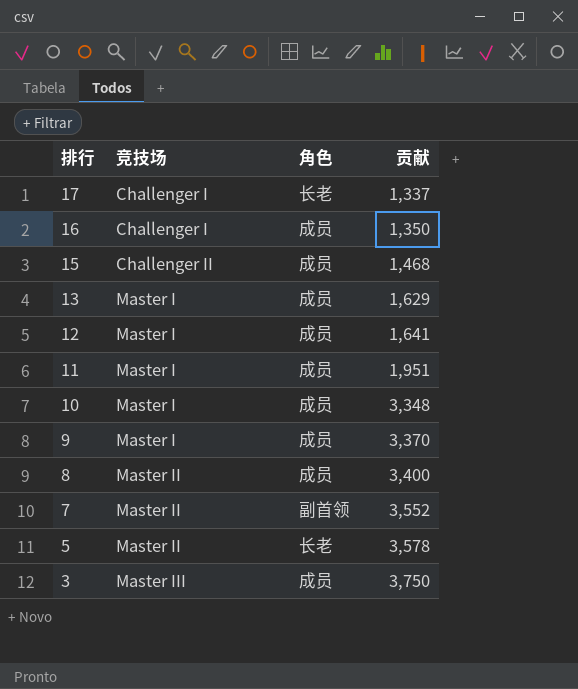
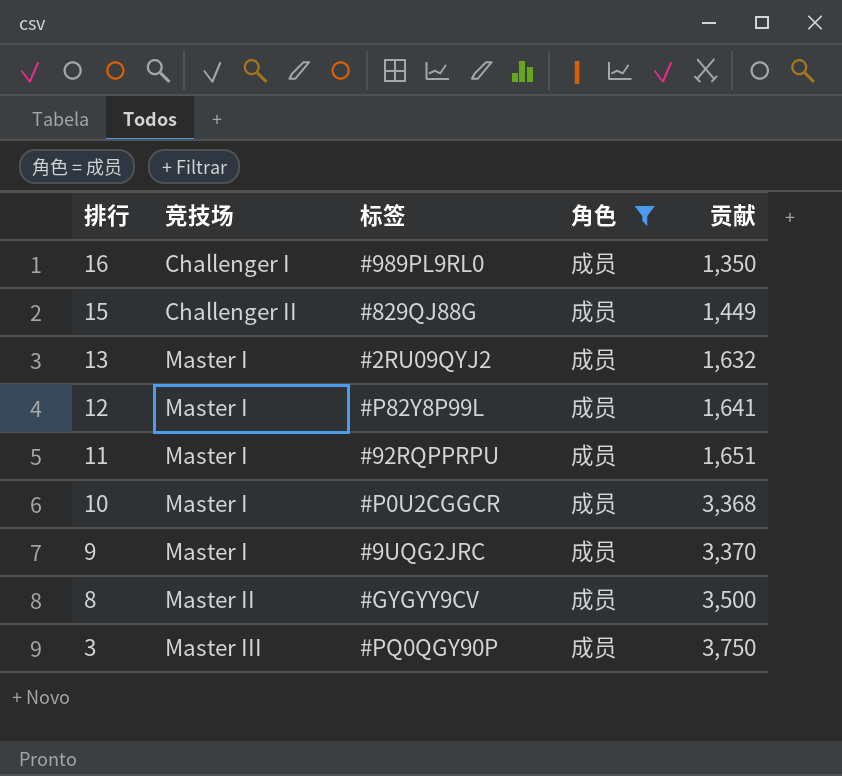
filter: none -> 角色 = 成员
column 标签 | position: none -> 3
15 | 贡献: 1,468 -> 1,449
13 | 贡献: 1,629 -> 1,632
11 | 贡献: 1,951 -> 1,651
10 | 贡献: 3,348 -> 3,368
8 | 贡献: 3,400 -> 3,500

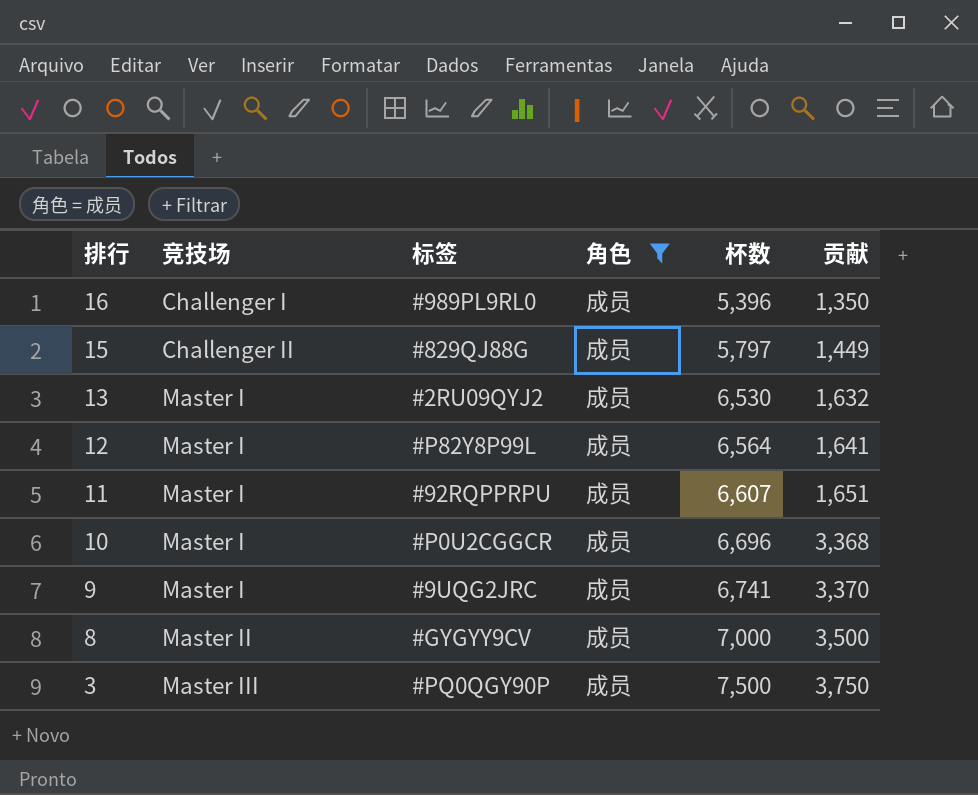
column 杯数 | position: none -> 5

